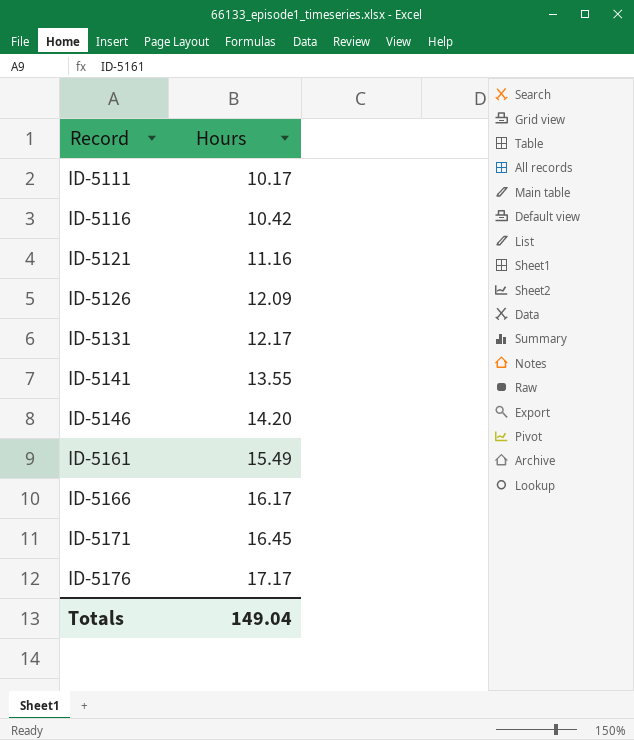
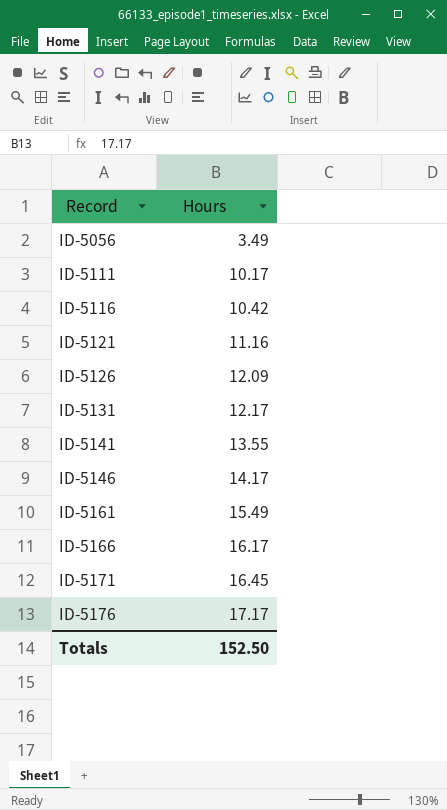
row ID-5056: none -> 3.49
ID-5146 | Hours: 14.20 -> 14.17
Totals | Hours: 149.04 -> 152.50

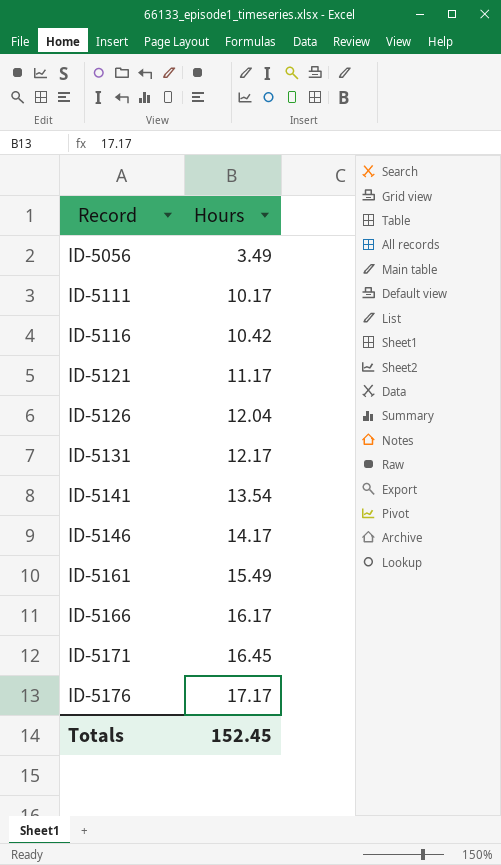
ID-5121 | Hours: 11.16 -> 11.17
ID-5126 | Hours: 12.09 -> 12.04
ID-5141 | Hours: 13.55 -> 13.54
Totals | Hours: 152.50 -> 152.45

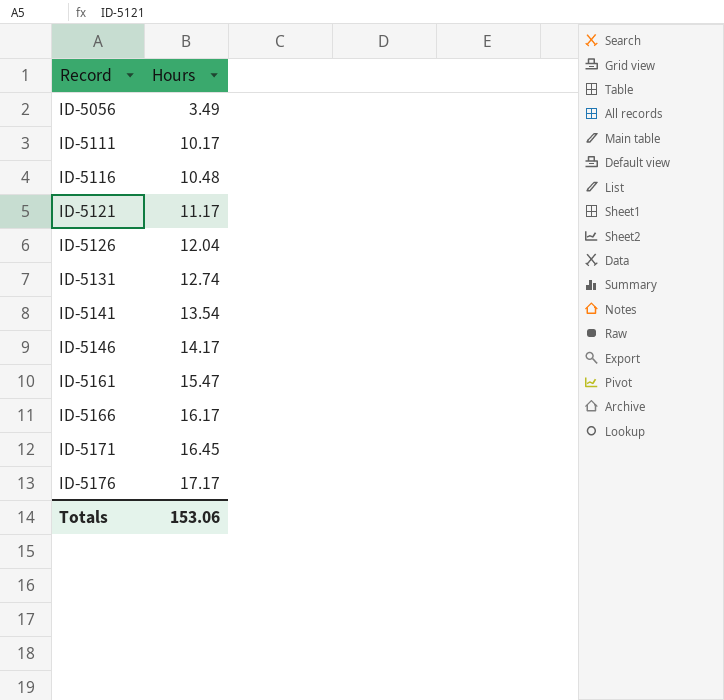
ID-5116 | Hours: 10.42 -> 10.48
ID-5131 | Hours: 12.17 -> 12.74
ID-5161 | Hours: 15.49 -> 15.47
Totals | Hours: 152.45 -> 153.06

